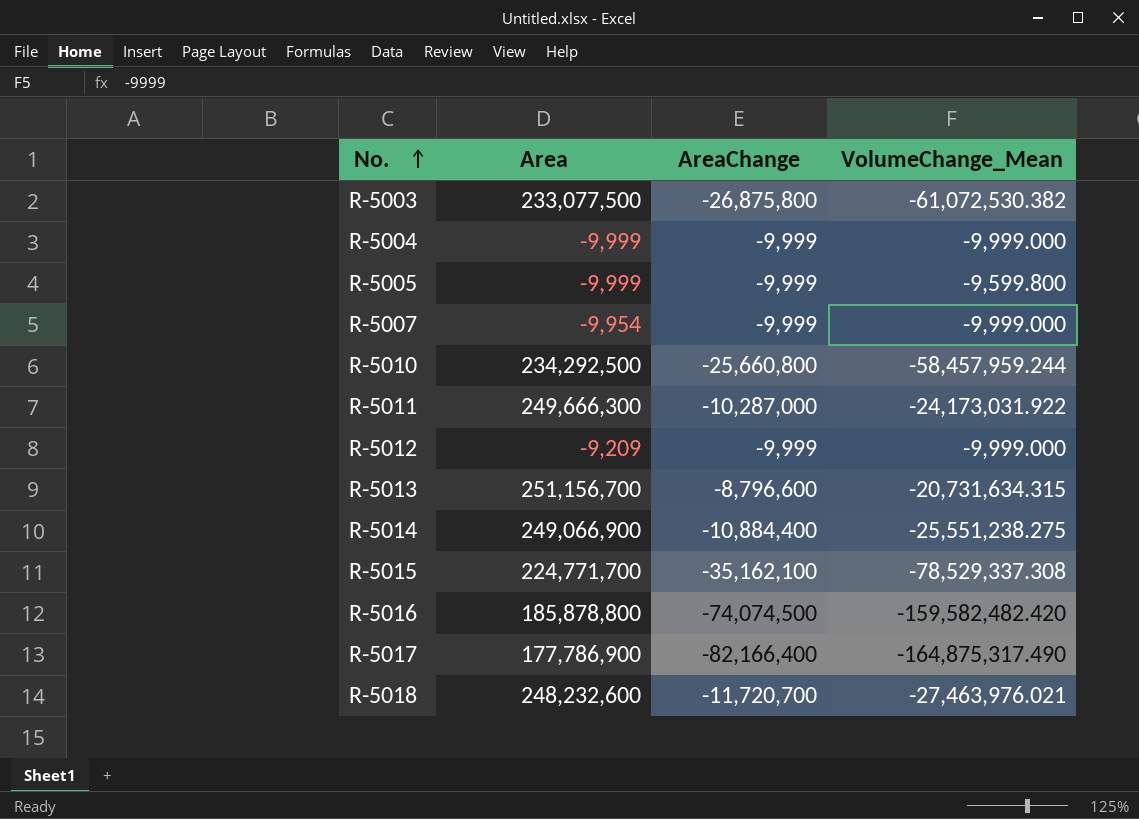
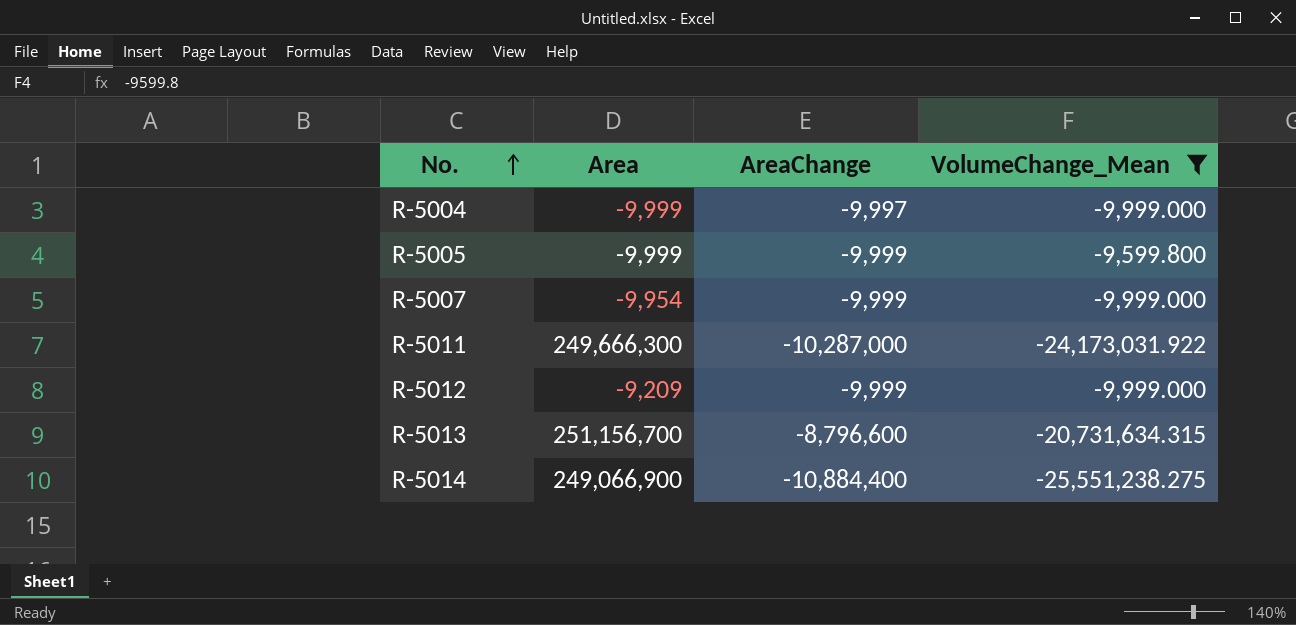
filter: none -> VolumeChange_Mean >= -25,551,238.275
R-5004 | AreaChange: -9,999 -> -9,997

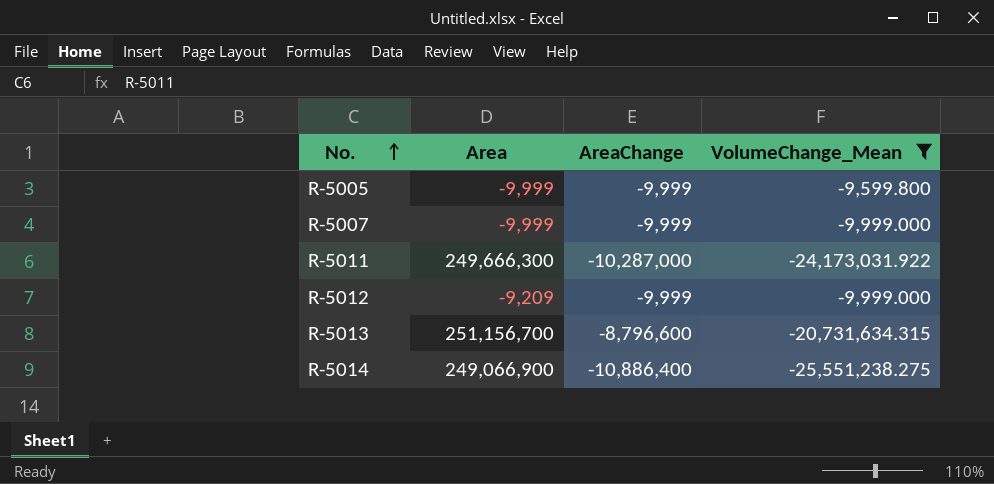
row R-5004: -9,999 | -9,997 | -9,999.000 -> none
R-5007 | Area: -9,954 -> -9,999
R-5014 | AreaChange: -10,884,400 -> -10,886,400

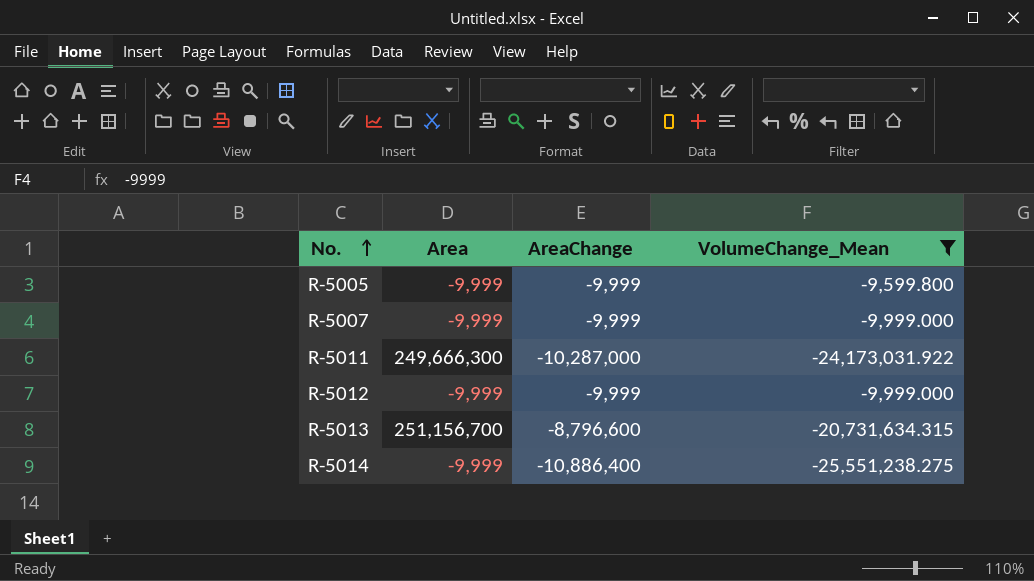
R-5012 | Area: -9,209 -> -9,999
R-5014 | Area: 249,066,900 -> -9,999

